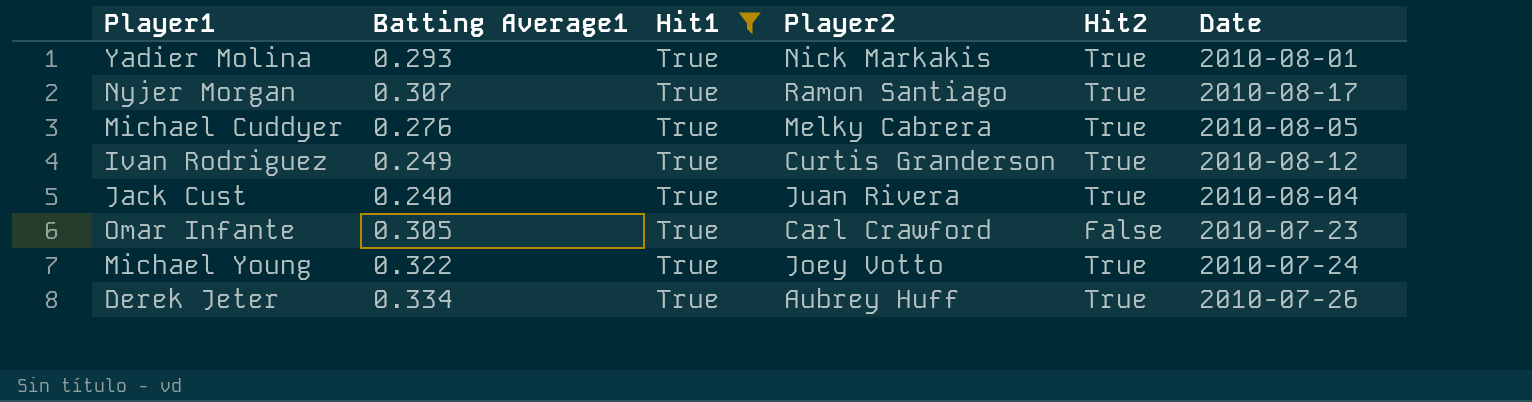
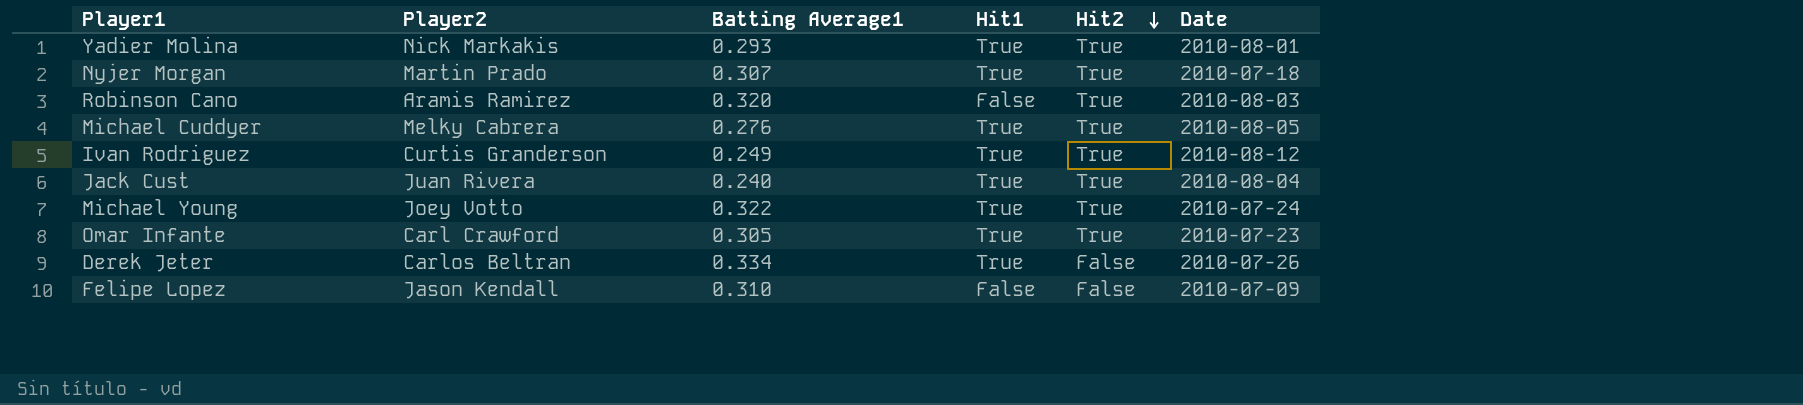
filter: Hit1 = True -> none
row order: none -> Hit2 descending
column Player2 | position: 4 -> 2
Nyjer Morgan | Player2: Ramon Santiago -> Martin Prado
Nyjer Morgan | Date: 2010-08-17 -> 2010-07-18
Omar Infante | Hit2: False -> True
Derek Jeter | Player2: Aubrey Huff -> Carlos Beltran
Derek Jeter | Hit2: True -> False

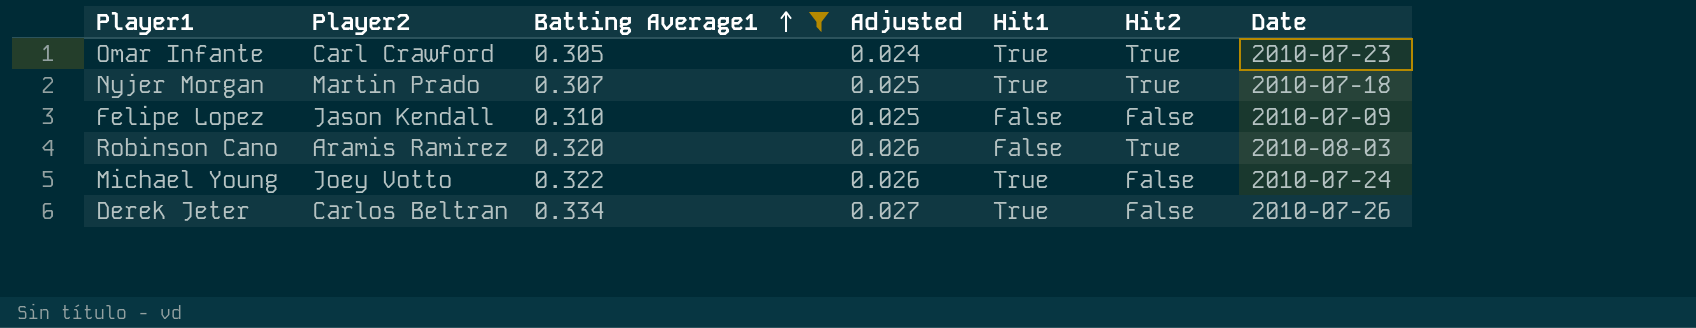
filter: none -> Batting Average1 >= 0.305
row order: Hit2 descending -> Batting Average1 ascending
column Adjusted | formula: none -> [Batting Average1] * 0.08
Michael Young | Hit2: True -> False

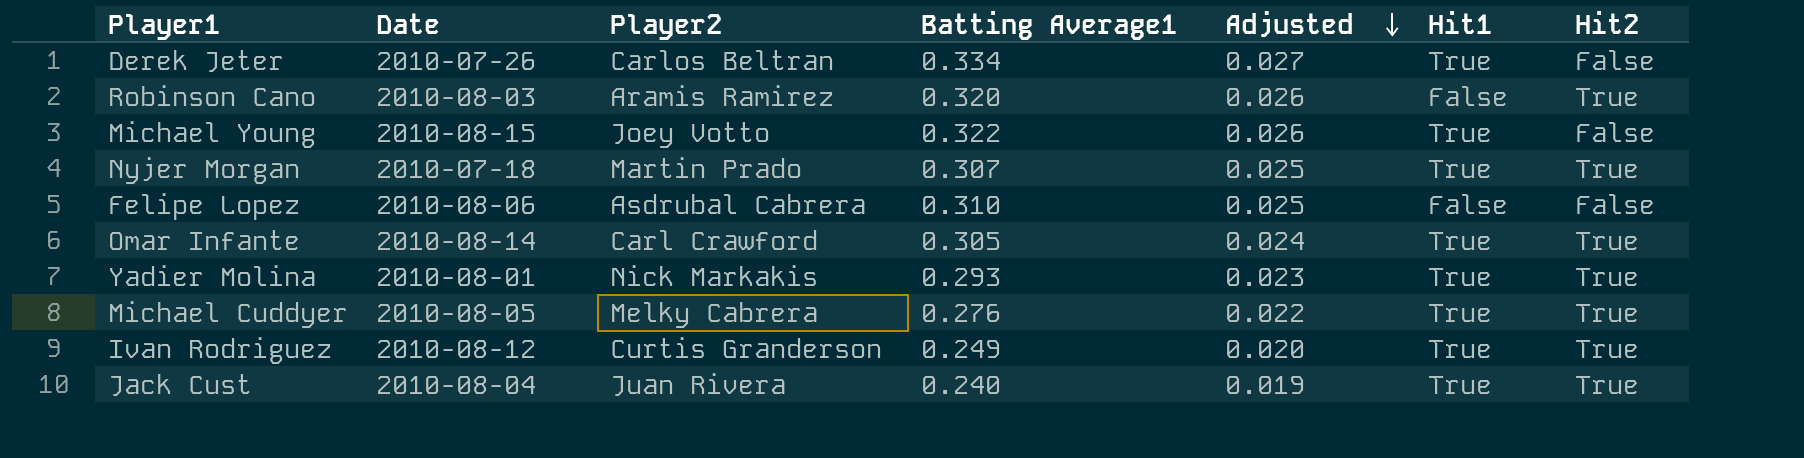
filter: Batting Average1 >= 0.305 -> none
row order: Batting Average1 ascending -> Adjusted descending
column Date | position: 7 -> 2
Michael Young | Date: 2010-07-24 -> 2010-08-15
Felipe Lopez | Date: 2010-07-09 -> 2010-08-06
Felipe Lopez | Player2: Jason Kendall -> Asdrubal Cabrera
Omar Infante | Date: 2010-07-23 -> 2010-08-14

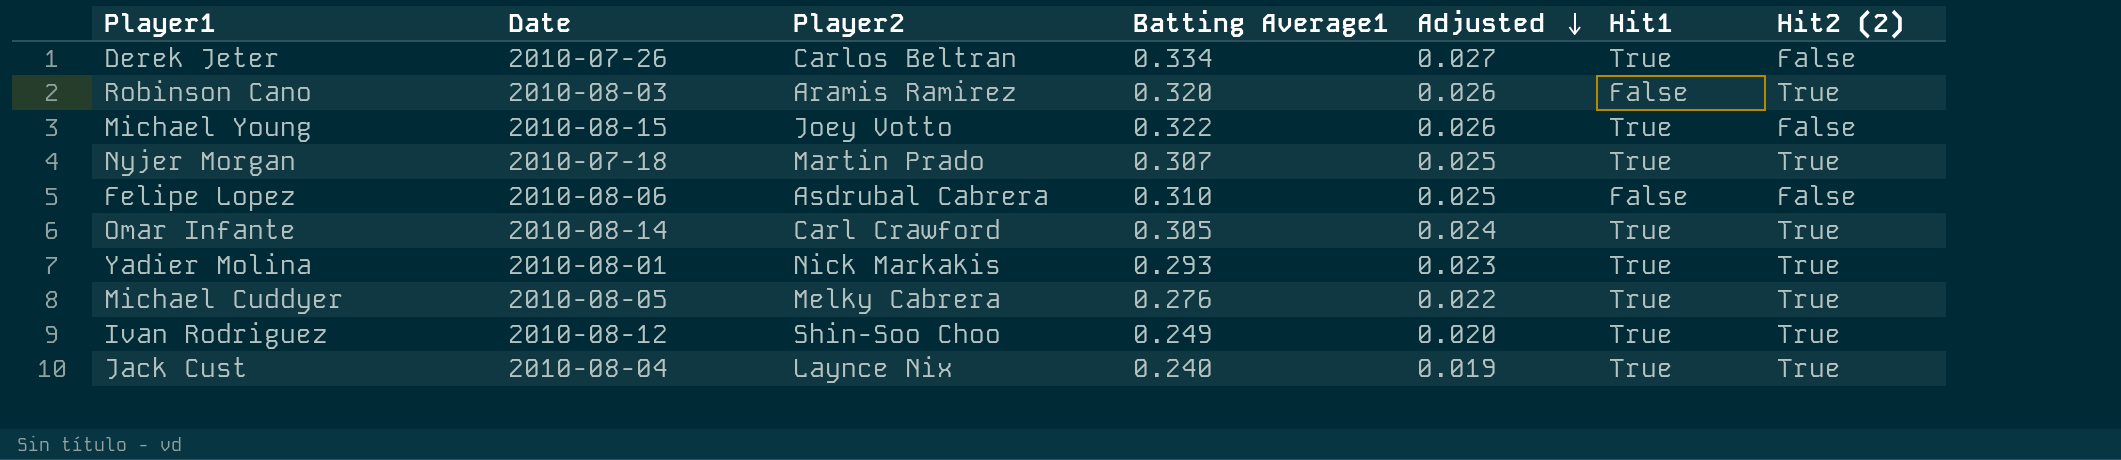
column name: Hit2 -> Hit2 (2)
Ivan Rodriguez | Player2: Curtis Granderson -> Shin-Soo Choo
Jack Cust | Player2: Juan Rivera -> Laynce Nix

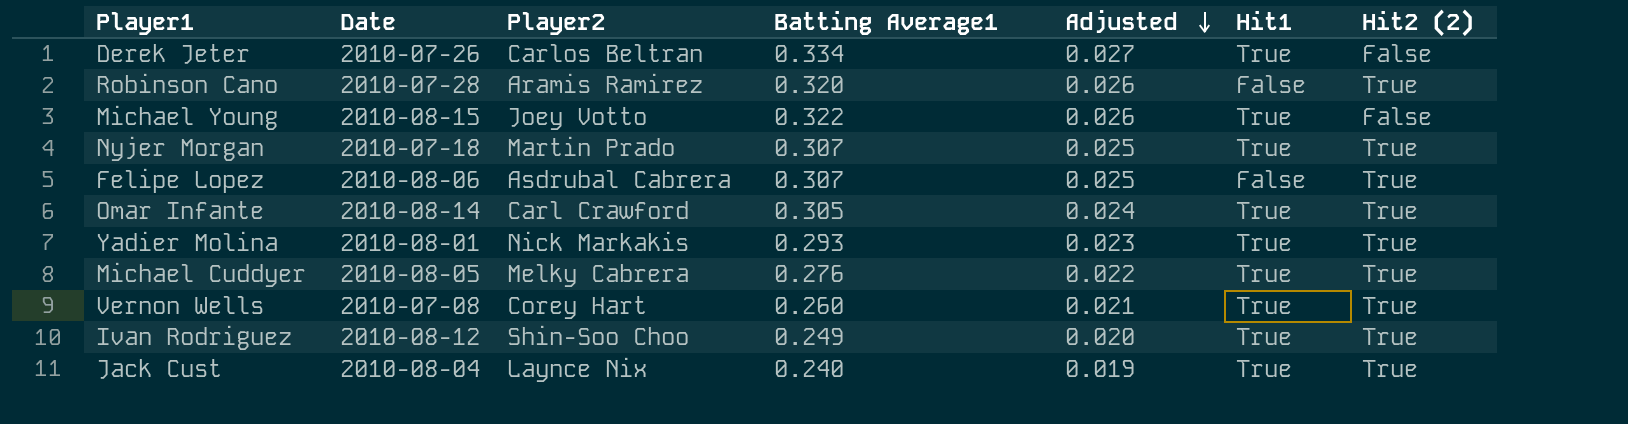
Robinson Cano | Date: 2010-08-03 -> 2010-07-28
Felipe Lopez | Batting Average1: 0.310 -> 0.307
Felipe Lopez | Hit2 (2): False -> True
row Vernon Wells: none -> 2010-07-08 | Corey Hart | 0.260 | 0.021 | True | True

